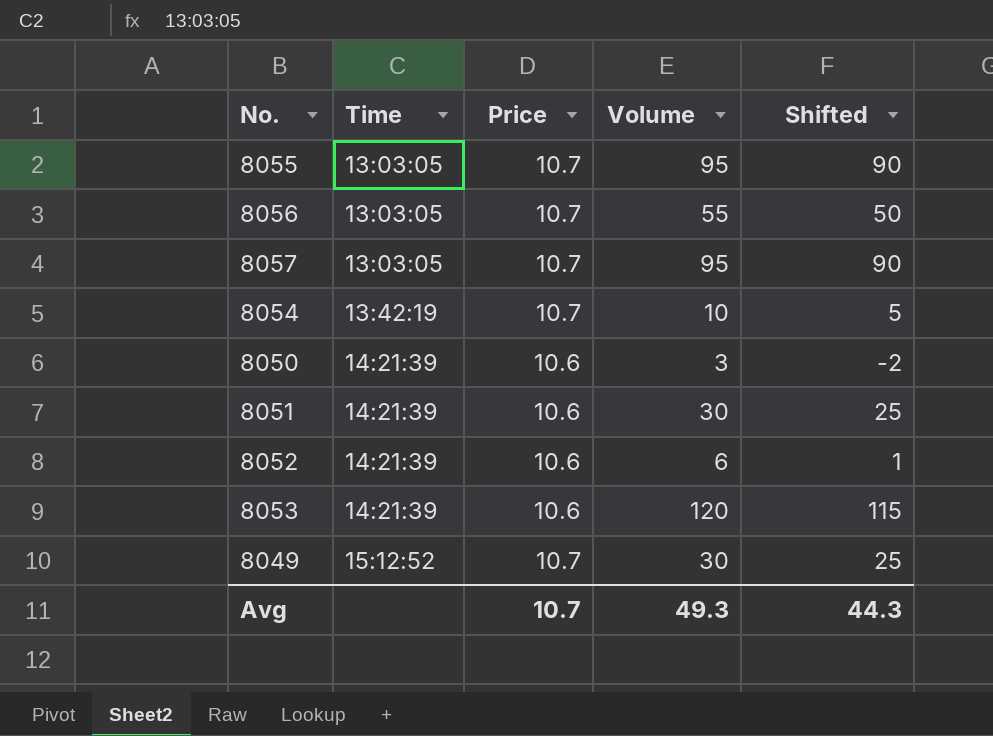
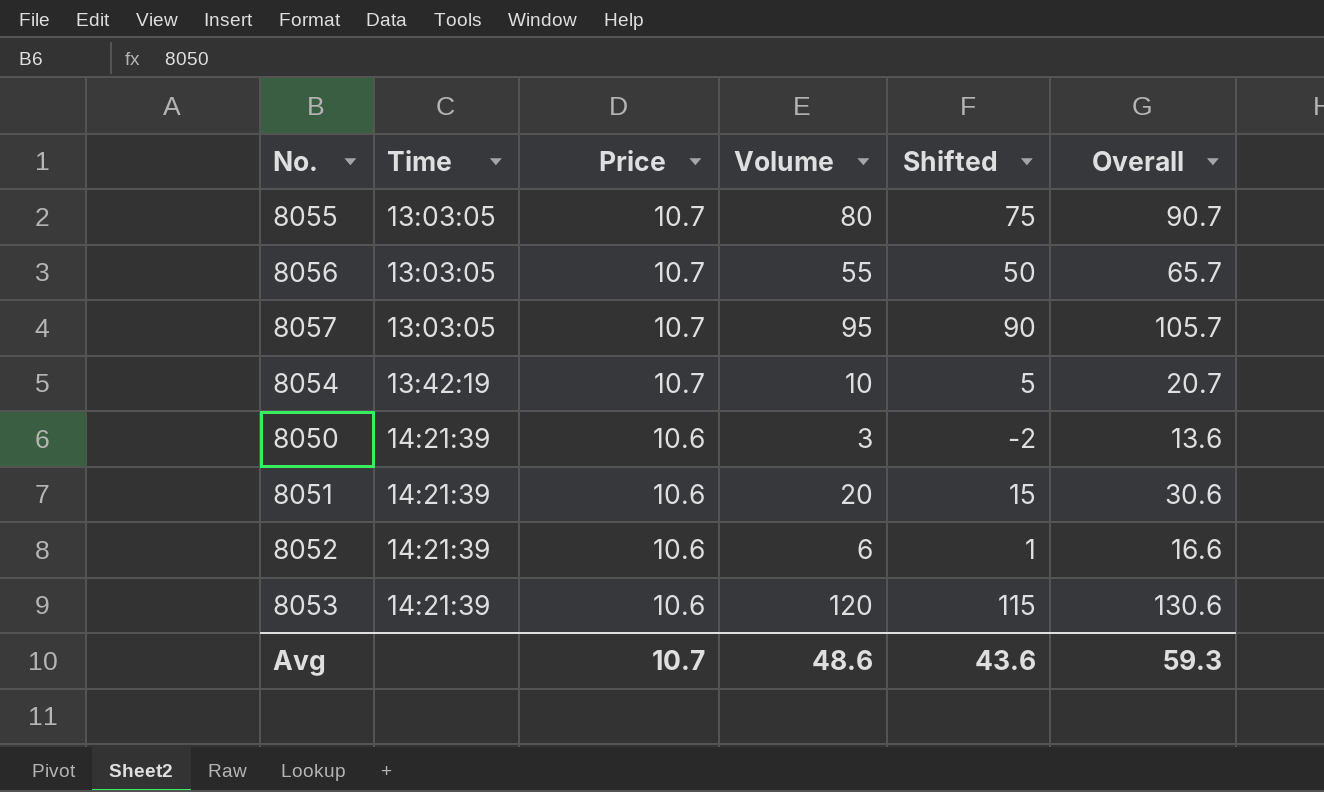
column Overall | formula: none -> [Price] + [Volume]
row 8049: 15:12:52 | 10.7 | 30 | 25 -> none
8055 | Volume: 95 -> 80
8055 | Shifted: 90 -> 75
8051 | Volume: 30 -> 20
8051 | Shifted: 25 -> 15
Avg | Volume: 49.3 -> 48.6
Avg | Shifted: 44.3 -> 43.6

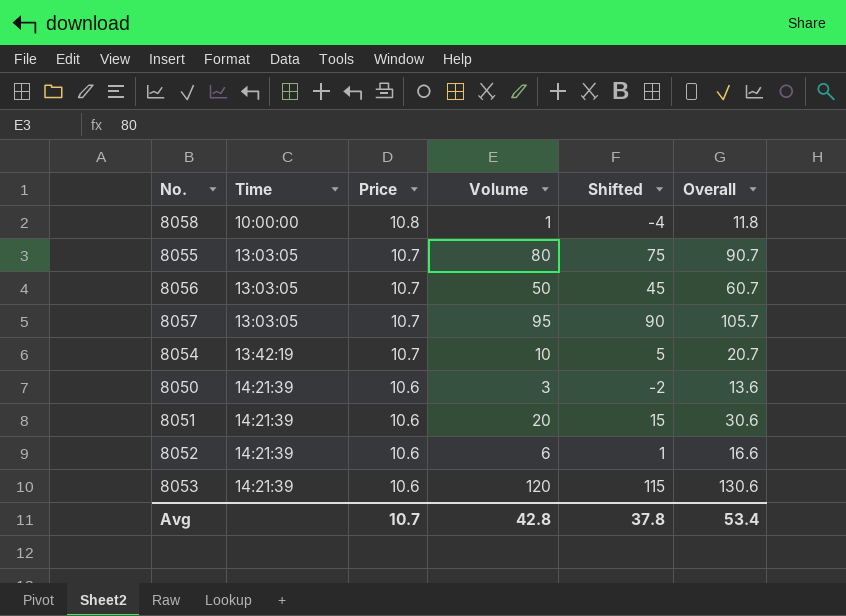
row 8058: none -> 10:00:00 | 10.8 | 1 | -4 | 11.8
8056 | Volume: 55 -> 50
8056 | Shifted: 50 -> 45
8056 | Overall: 65.7 -> 60.7
Avg | Volume: 48.6 -> 42.8
Avg | Shifted: 43.6 -> 37.8
Avg | Overall: 59.3 -> 53.4

